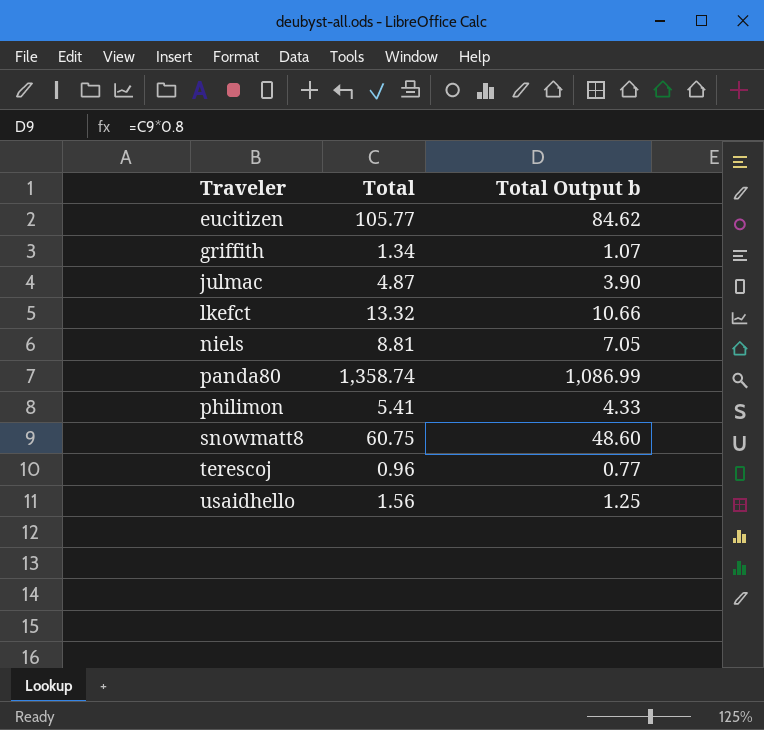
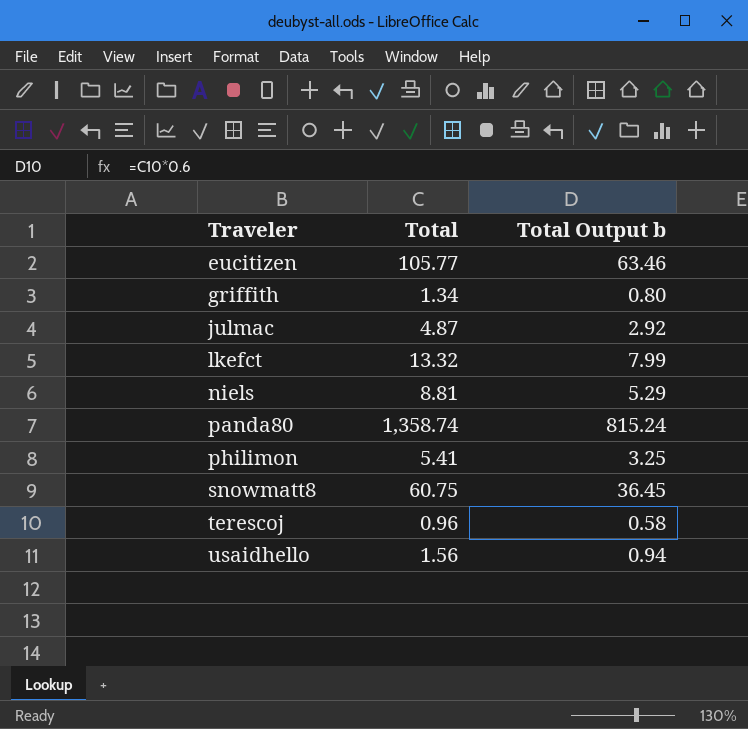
column Total Output b | formula: [Total] * 0.8 -> [Total] * 0.6

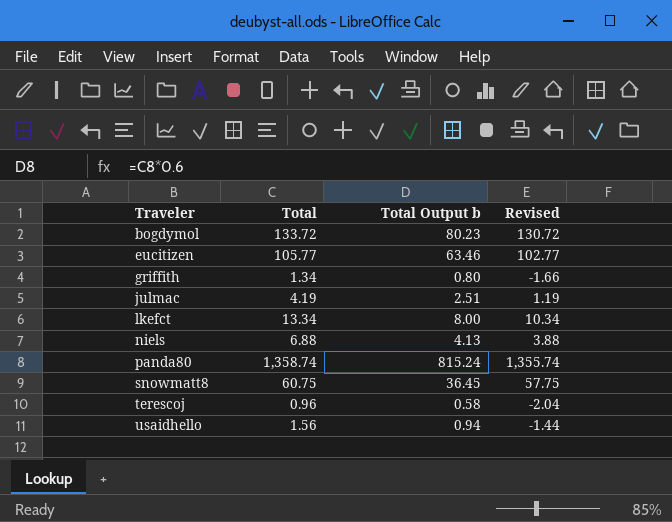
column Revised | formula: none -> [Total] - 3
row philimon: 5.41 | 3.25 -> none
row bogdymol: none -> 133.72 | 80.23 | 130.72
julmac | Total: 4.87 -> 4.19
julmac | Total Output b: 2.92 -> 2.51
lkefct | Total: 13.32 -> 13.34
lkefct | Total Output b: 7.99 -> 8.00
niels | Total: 8.81 -> 6.88
niels | Total Output b: 5.29 -> 4.13

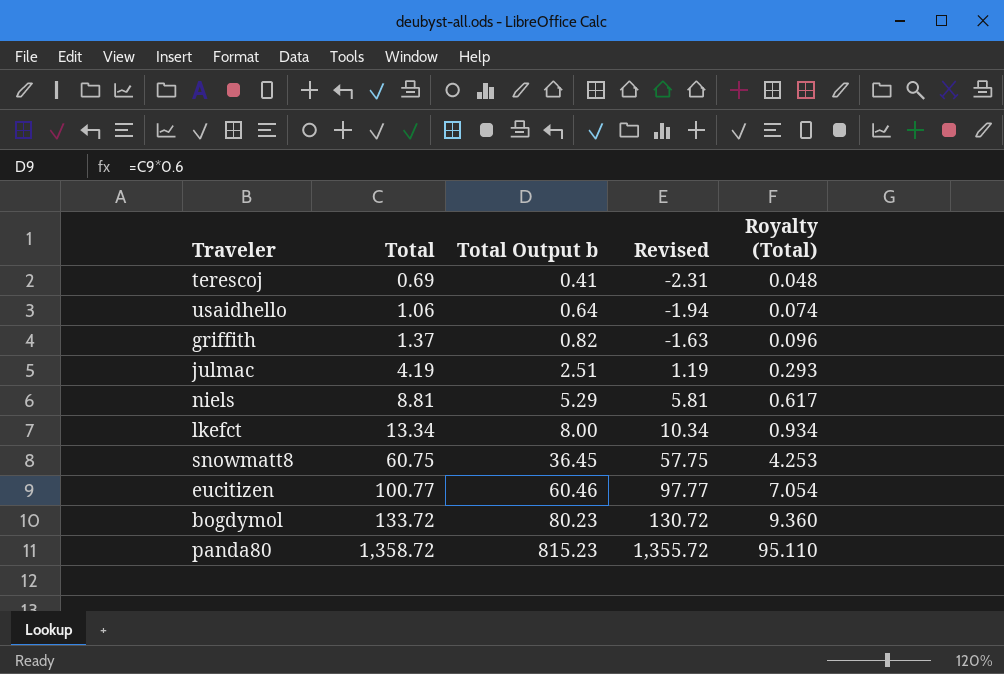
row order: Traveler ascending -> Total ascending
column Royalty (Total) | formula: none -> [Total] * 0.07
terescoj | Total: 0.96 -> 0.69
terescoj | Total Output b: 0.58 -> 0.41
terescoj | Revised: -2.04 -> -2.31
usaidhello | Total: 1.56 -> 1.06
usaidhello | Total Output b: 0.94 -> 0.64
usaidhello | Revised: -1.44 -> -1.94
griffith | Total: 1.34 -> 1.37
griffith | Total Output b: 0.80 -> 0.82
griffith | Revised: -1.66 -> -1.63
niels | Total: 6.88 -> 8.81
niels | Total Output b: 4.13 -> 5.29
niels | Revised: 3.88 -> 5.81
eucitizen | Total: 105.77 -> 100.77
eucitizen | Total Output b: 63.46 -> 60.46
eucitizen | Revised: 102.77 -> 97.77
panda80 | Total: 1,358.74 -> 1,358.72
panda80 | Total Output b: 815.24 -> 815.23
panda80 | Revised: 1,355.74 -> 1,355.72

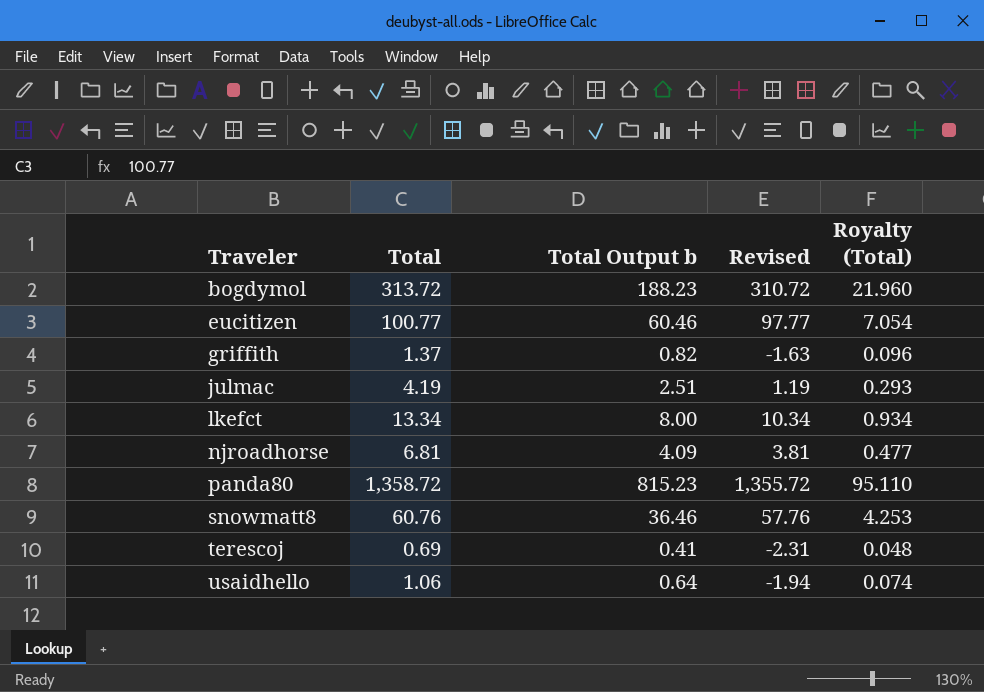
row order: Total ascending -> Traveler ascending
row niels: 8.81 | 5.29 | 5.81 | 0.617 -> none
bogdymol | Total: 133.72 -> 313.72
bogdymol | Total Output b: 80.23 -> 188.23
bogdymol | Revised: 130.72 -> 310.72
bogdymol | Royalty (Total): 9.360 -> 21.960
row njroadhorse: none -> 6.81 | 4.09 | 3.81 | 0.477
snowmatt8 | Total: 60.75 -> 60.76
snowmatt8 | Total Output b: 36.45 -> 36.46
snowmatt8 | Revised: 57.75 -> 57.76

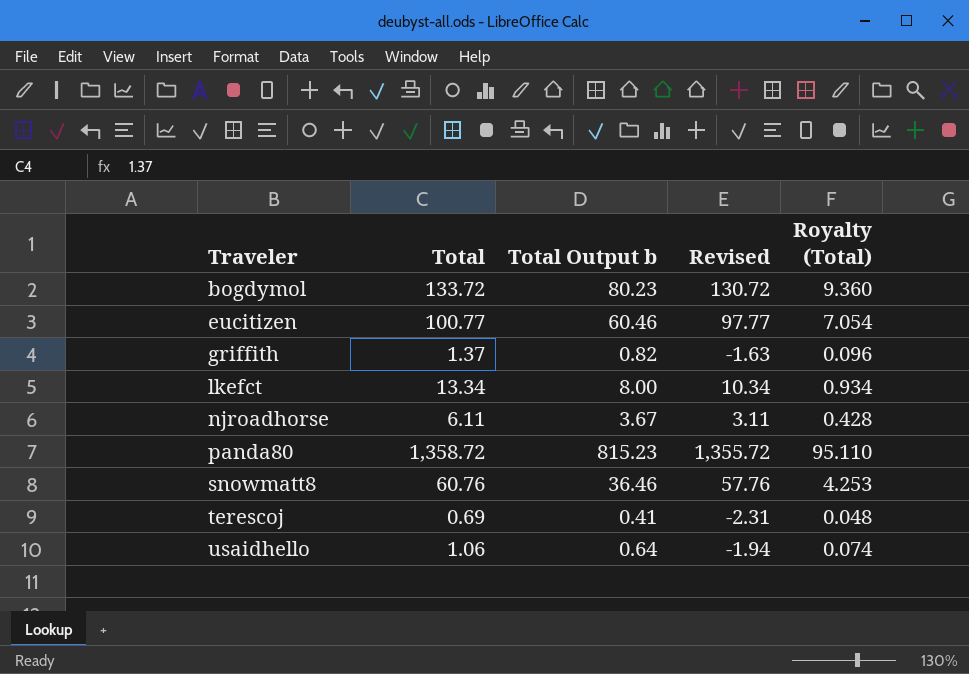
row julmac: 4.19 | 2.51 | 1.19 | 0.293 -> none
bogdymol | Total: 313.72 -> 133.72
bogdymol | Total Output b: 188.23 -> 80.23
bogdymol | Revised: 310.72 -> 130.72
bogdymol | Royalty (Total): 21.960 -> 9.360
njroadhorse | Total: 6.81 -> 6.11
njroadhorse | Total Output b: 4.09 -> 3.67
njroadhorse | Revised: 3.81 -> 3.11
njroadhorse | Royalty (Total): 0.477 -> 0.428

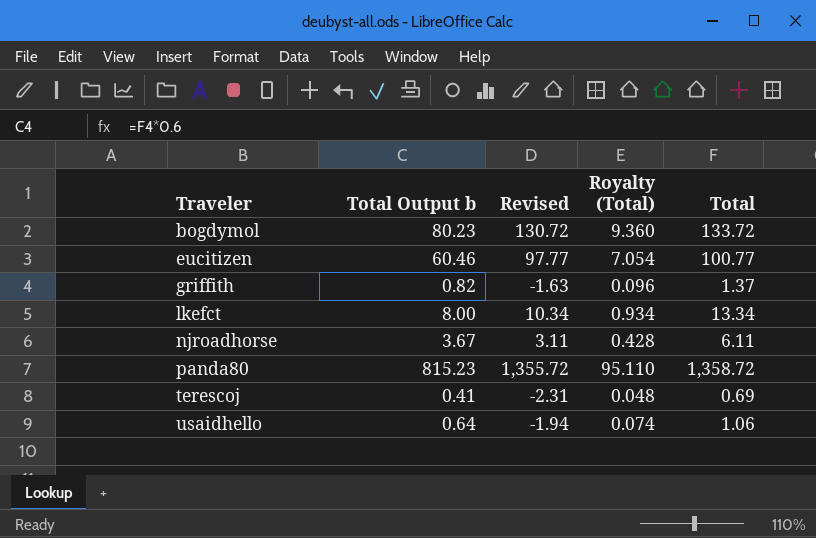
column Total | position: 2 -> 5
row snowmatt8: 60.76 | 36.46 | 57.76 | 4.253 -> none

